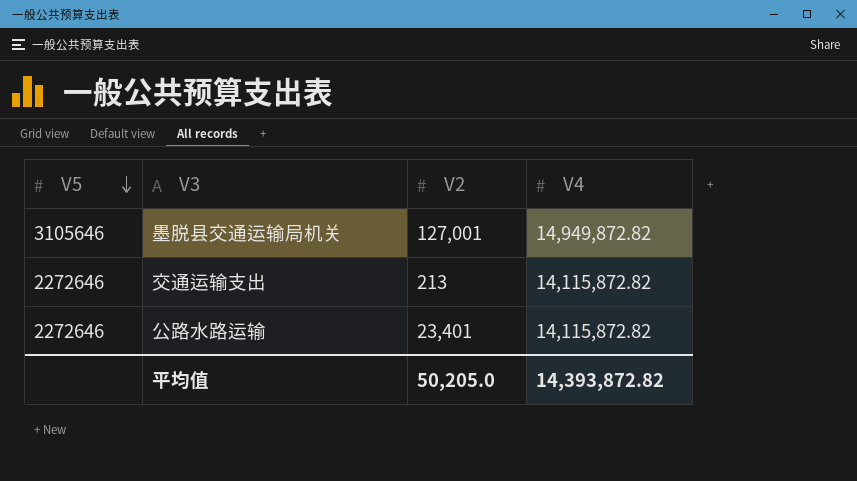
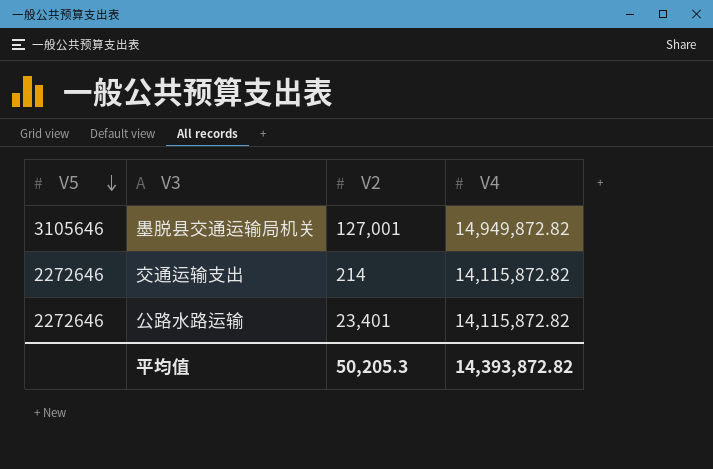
交通运输支出 | V2: 213 -> 214
平均值 | V2: 50,205.0 -> 50,205.3

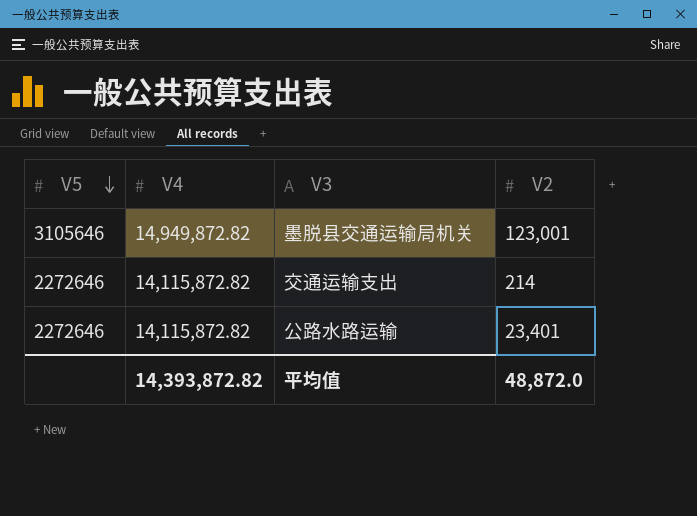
column V4 | position: 4 -> 2
墨脱县交通运输局机关 | V2: 127,001 -> 123,001
平均值 | V2: 50,205.3 -> 48,872.0

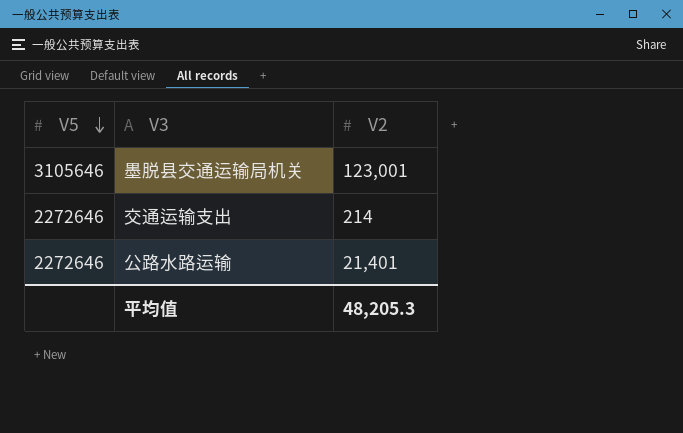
column V4 | position: 2 -> none
公路水路运输 | V2: 23,401 -> 21,401
平均值 | V2: 48,872.0 -> 48,205.3

